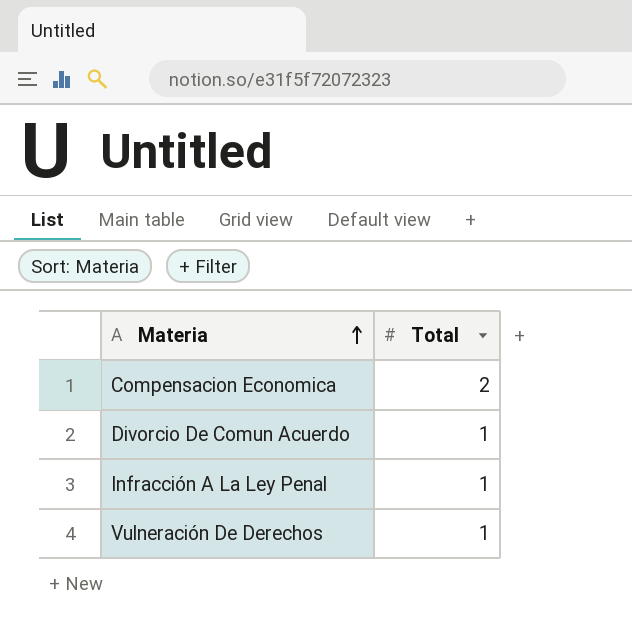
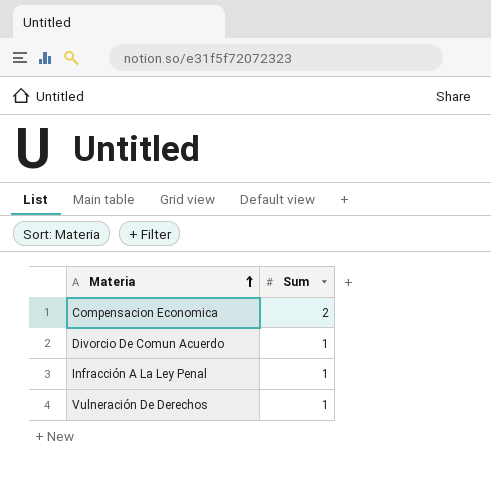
column name: Total -> Sum

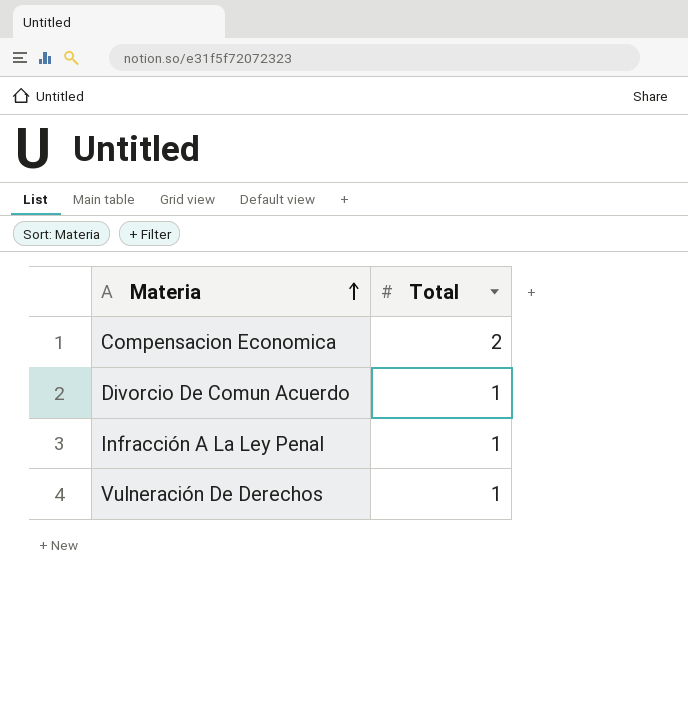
column name: Sum -> Total

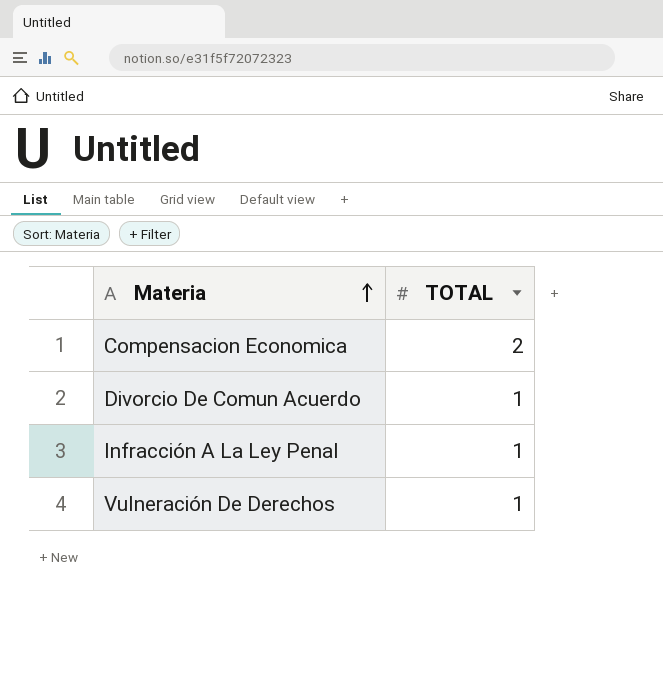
column name: Total -> TOTAL

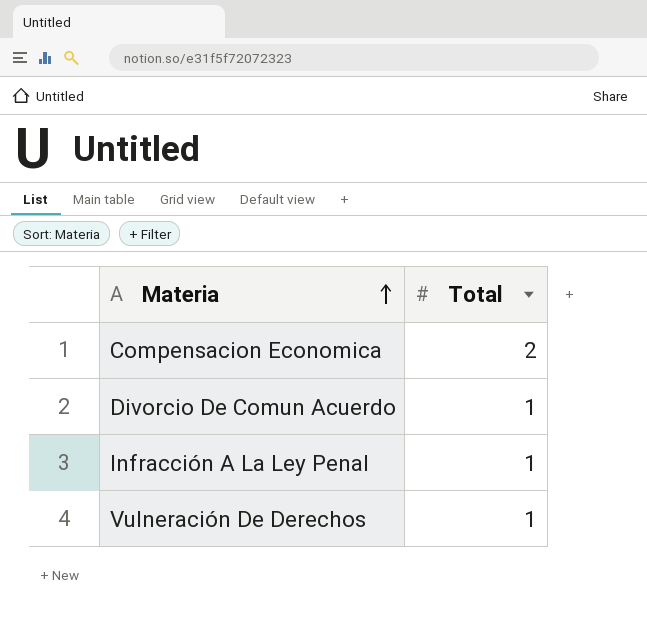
column name: TOTAL -> Total

